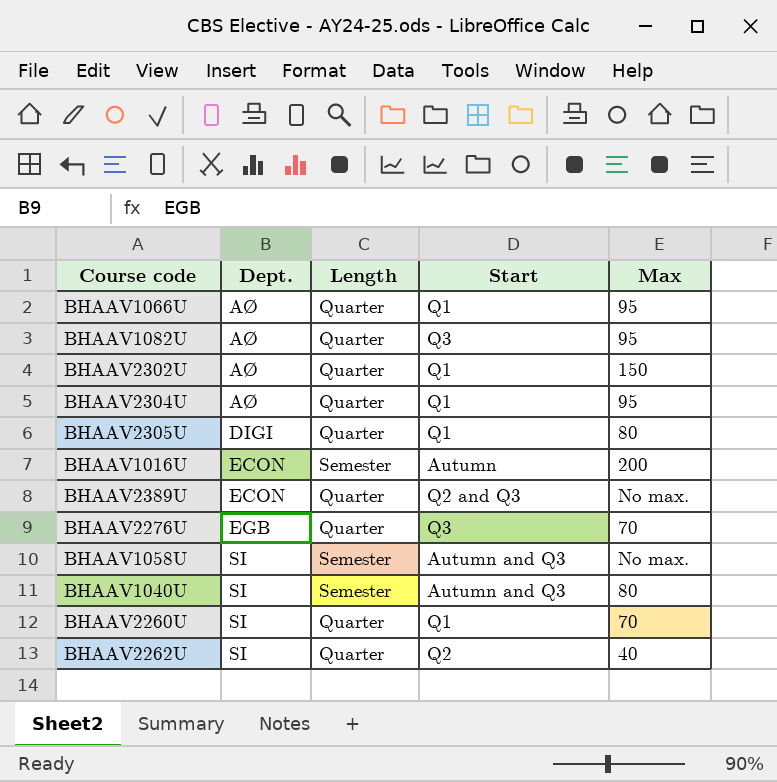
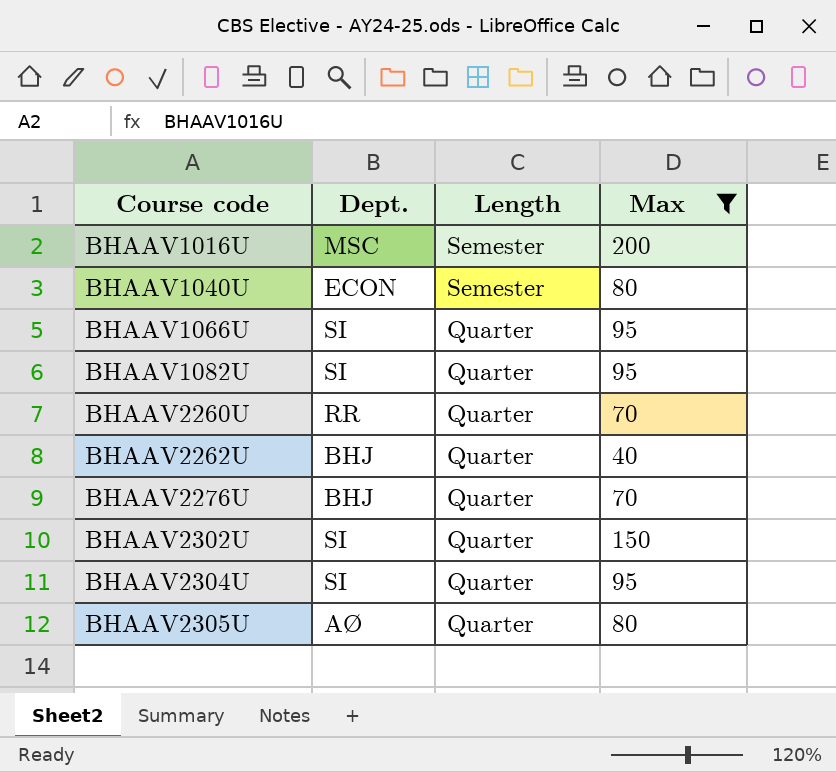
filter: none -> Max != No max.
row order: Dept. ascending -> Course code ascending
column Start | position: 4 -> none
BHAAV1016U | Dept.: ECON -> MSC
BHAAV1040U | Dept.: SI -> ECON
BHAAV1066U | Dept.: AØ -> SI
BHAAV1082U | Dept.: AØ -> SI
BHAAV2260U | Dept.: SI -> RR
BHAAV2262U | Dept.: SI -> BHJ
BHAAV2276U | Dept.: EGB -> BHJ
BHAAV2302U | Dept.: AØ -> SI
BHAAV2304U | Dept.: AØ -> SI
BHAAV2305U | Dept.: DIGI -> AØ

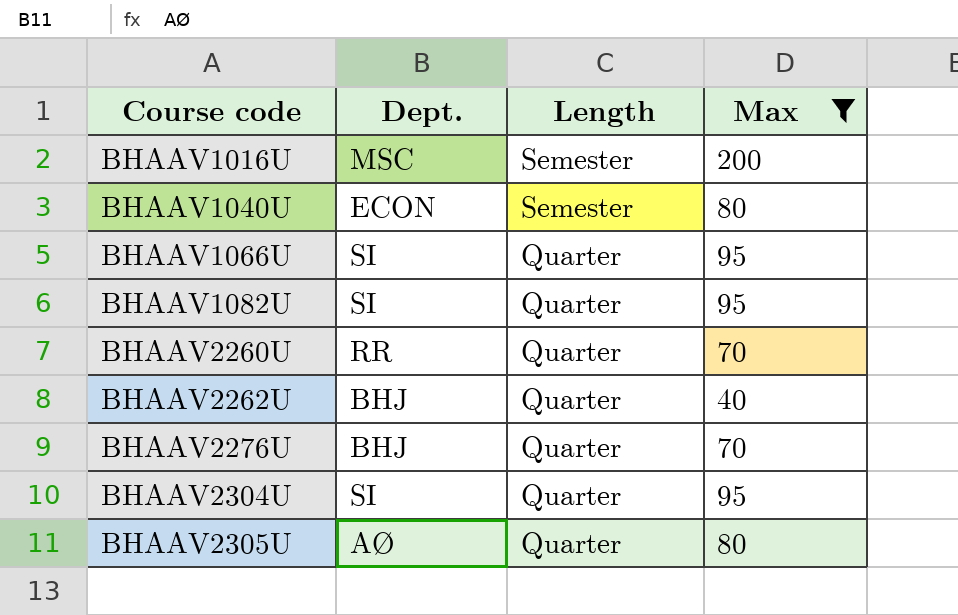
row BHAAV2302U: SI | Quarter | 150 -> none

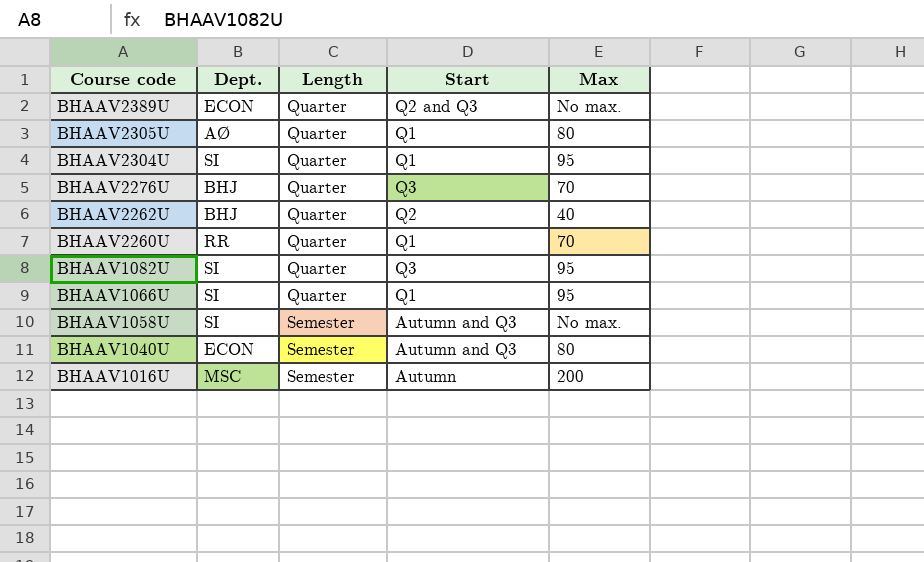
filter: Max != No max. -> none
row order: Course code ascending -> Course code descending
column Start | position: none -> 4

